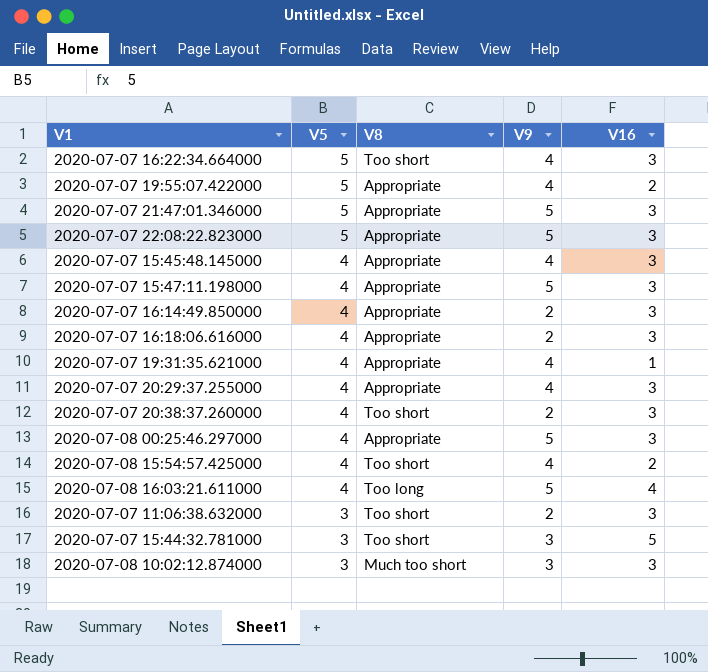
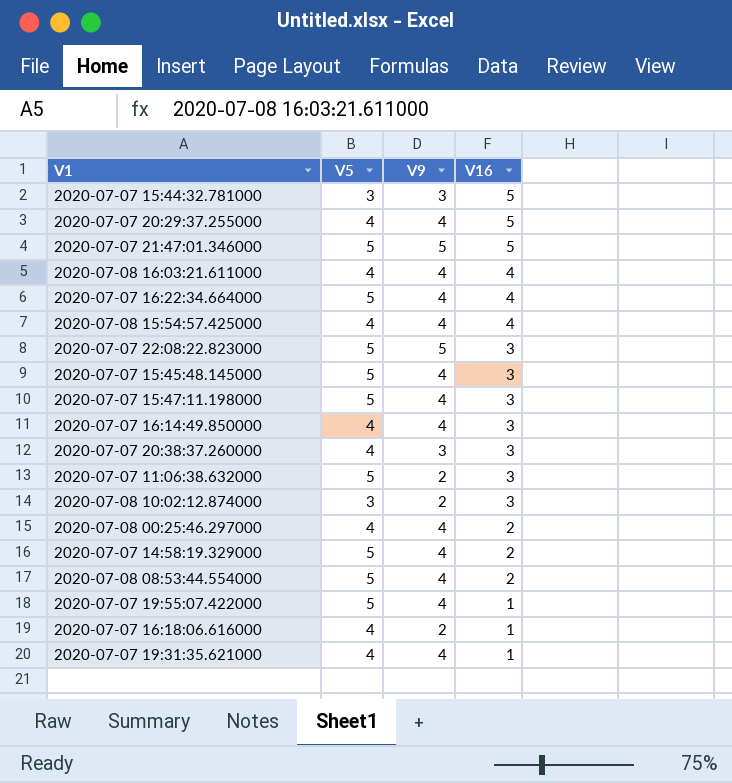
row order: V5 descending -> V16 descending
column V8 | position: 3 -> none
2020-07-07 20:29:37.255000 | V16: 3 -> 5
2020-07-07 21:47:01.346000 | V16: 3 -> 5
2020-07-08 16:03:21.611000 | V9: 5 -> 4
2020-07-07 16:22:34.664000 | V16: 3 -> 4
2020-07-08 15:54:57.425000 | V16: 2 -> 4
2020-07-07 15:45:48.145000 | V5: 4 -> 5
2020-07-07 15:47:11.198000 | V5: 4 -> 5
2020-07-07 15:47:11.198000 | V9: 5 -> 4
2020-07-07 16:14:49.850000 | V9: 2 -> 4
2020-07-07 20:38:37.260000 | V9: 2 -> 3
2020-07-07 11:06:38.632000 | V5: 3 -> 5
2020-07-08 10:02:12.874000 | V9: 3 -> 2
2020-07-08 00:25:46.297000 | V9: 5 -> 4
2020-07-08 00:25:46.297000 | V16: 3 -> 2
row 2020-07-07 14:58:19.329000: none -> 5 | 4 | 2
row 2020-07-08 08:53:44.554000: none -> 5 | 4 | 2
2020-07-07 19:55:07.422000 | V16: 2 -> 1
2020-07-07 16:18:06.616000 | V16: 3 -> 1

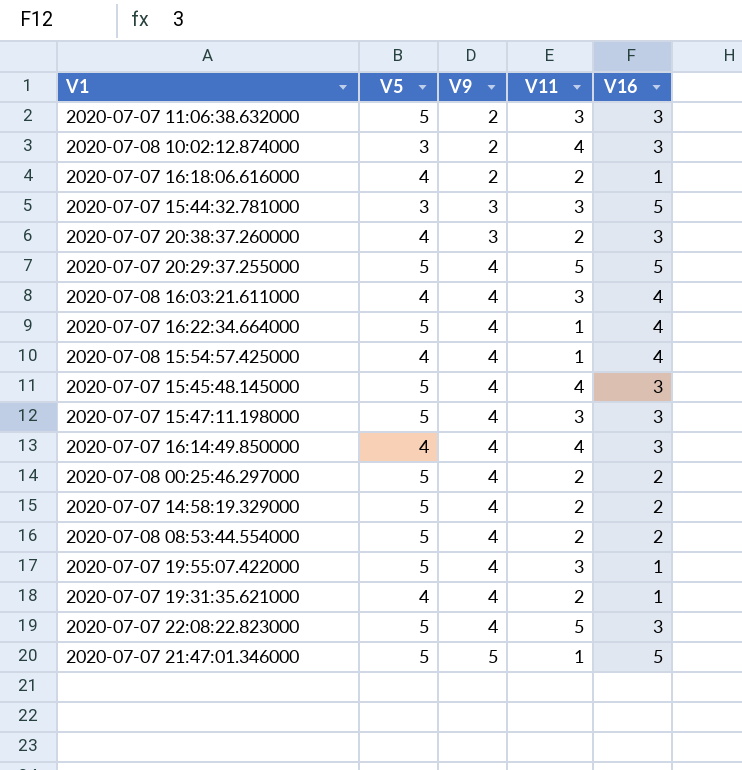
row order: V16 descending -> V9 ascending
column V11 | position: none -> 4
2020-07-07 20:29:37.255000 | V5: 4 -> 5
2020-07-08 00:25:46.297000 | V5: 4 -> 5
2020-07-07 22:08:22.823000 | V9: 5 -> 4

